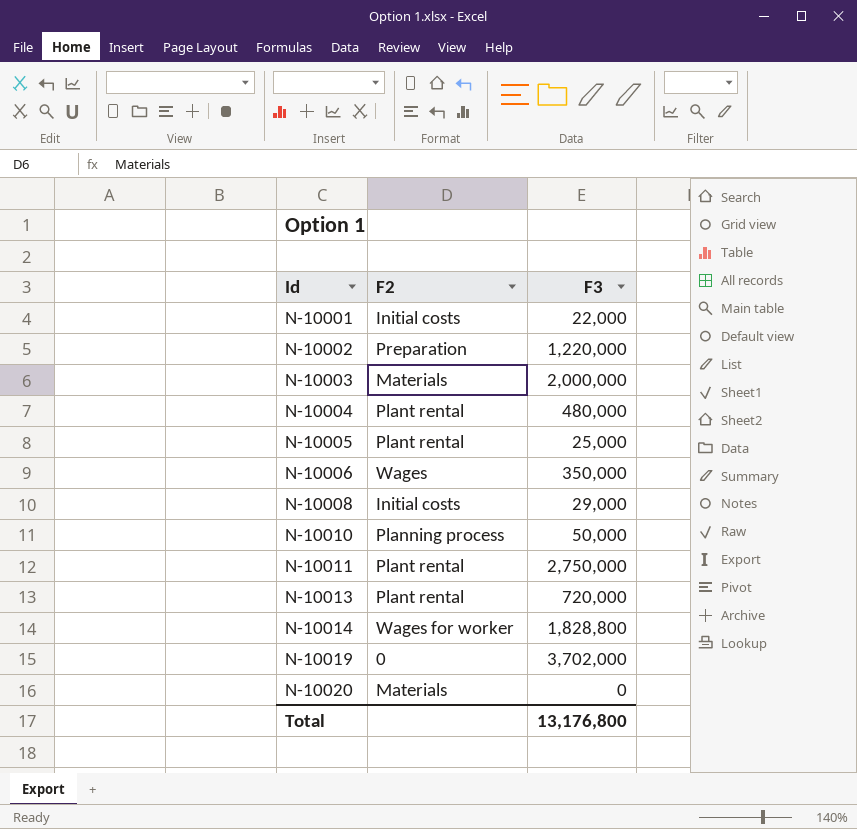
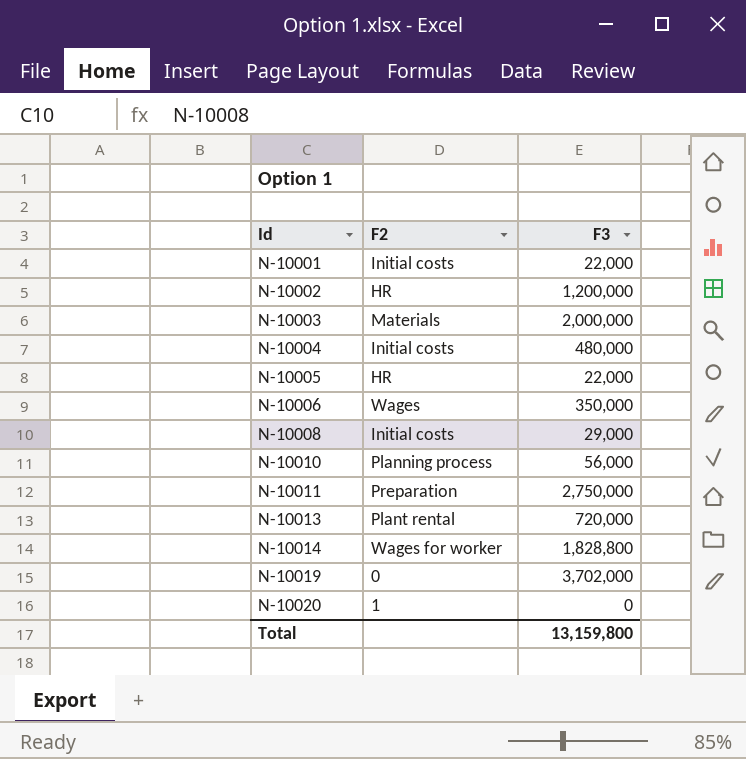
N-10002 | F2: Preparation -> HR
N-10002 | F3: 1,220,000 -> 1,200,000
N-10004 | F2: Plant rental -> Initial costs
N-10005 | F2: Plant rental -> HR
N-10005 | F3: 25,000 -> 22,000
N-10010 | F3: 50,000 -> 56,000
N-10011 | F2: Plant rental -> Preparation
N-10020 | F2: Materials -> 1
Total | F3: 13,176,800 -> 13,159,800

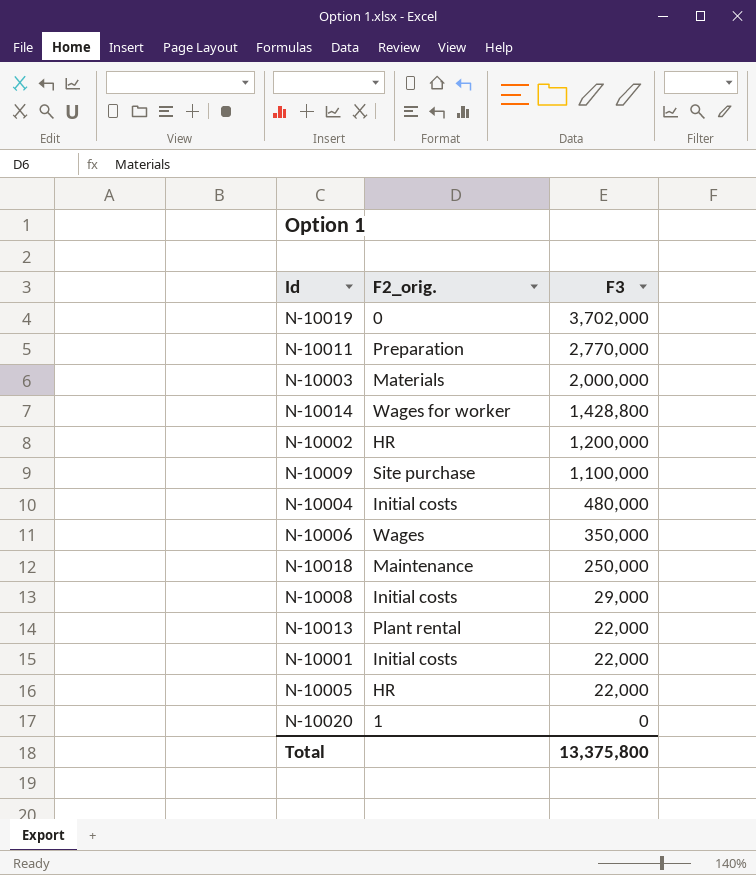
row order: Id ascending -> F3 descending
column name: F2 -> F2_orig.
row N-10010: Planning process | 56,000 -> none
N-10011 | F3: 2,750,000 -> 2,770,000
N-10014 | F3: 1,828,800 -> 1,428,800
row N-10009: none -> Site purchase | 1,100,000
row N-10018: none -> Maintenance | 250,000
N-10013 | F3: 720,000 -> 22,000
Total | F3: 13,159,800 -> 13,375,800

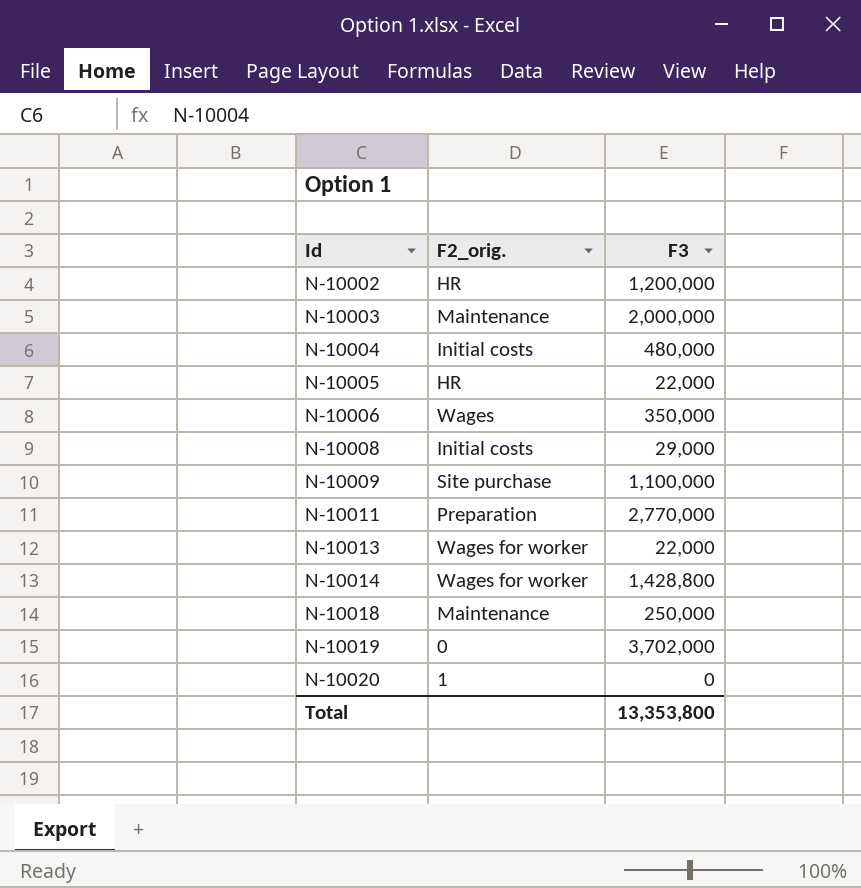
row order: F3 descending -> Id ascending
row N-10001: Initial costs | 22,000 -> none
N-10003 | F2_orig.: Materials -> Maintenance
N-10013 | F2_orig.: Plant rental -> Wages for worker
Total | F3: 13,375,800 -> 13,353,800

